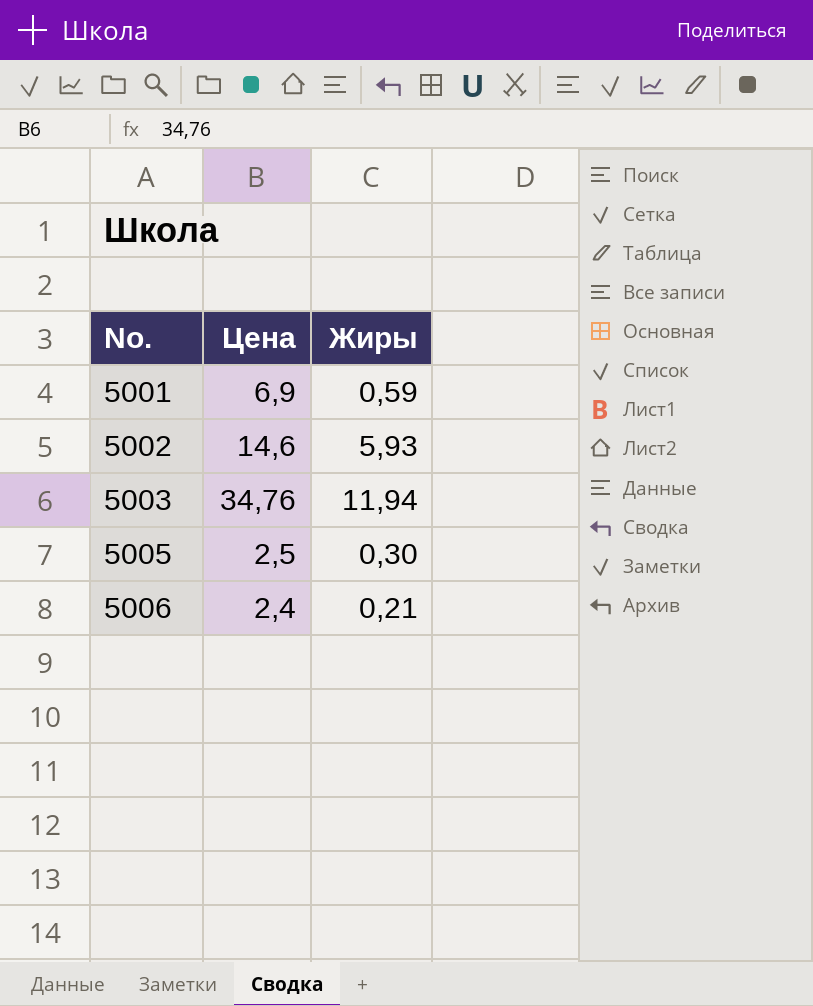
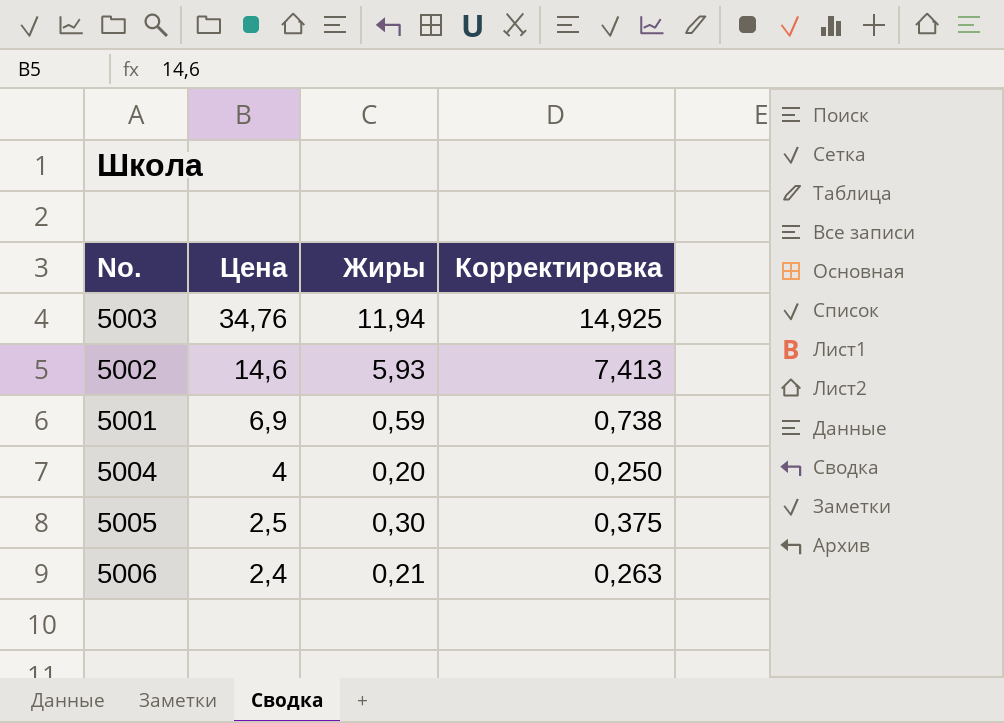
row order: No. ascending -> Цена descending
column Корректировка | formula: none -> [Жиры] * 1,25
row 5004: none -> 4 | 0,20 | 0,250

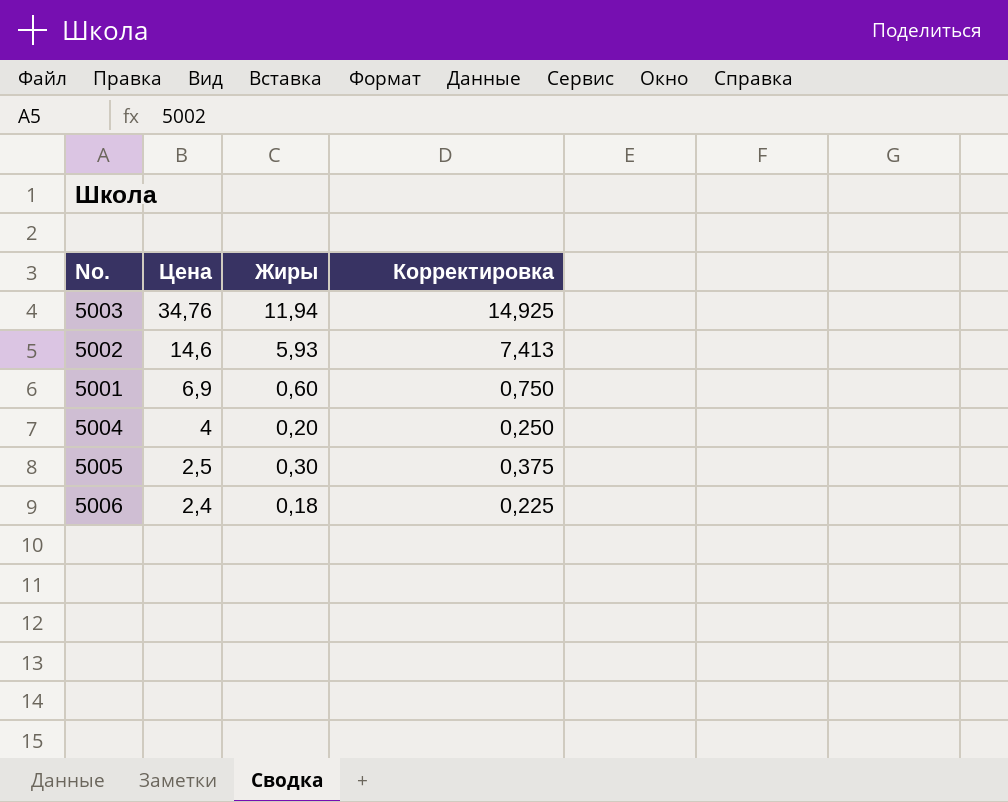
5001 | Жиры: 0,59 -> 0,60
5001 | Корректировка: 0,738 -> 0,750
5006 | Жиры: 0,21 -> 0,18
5006 | Корректировка: 0,263 -> 0,225

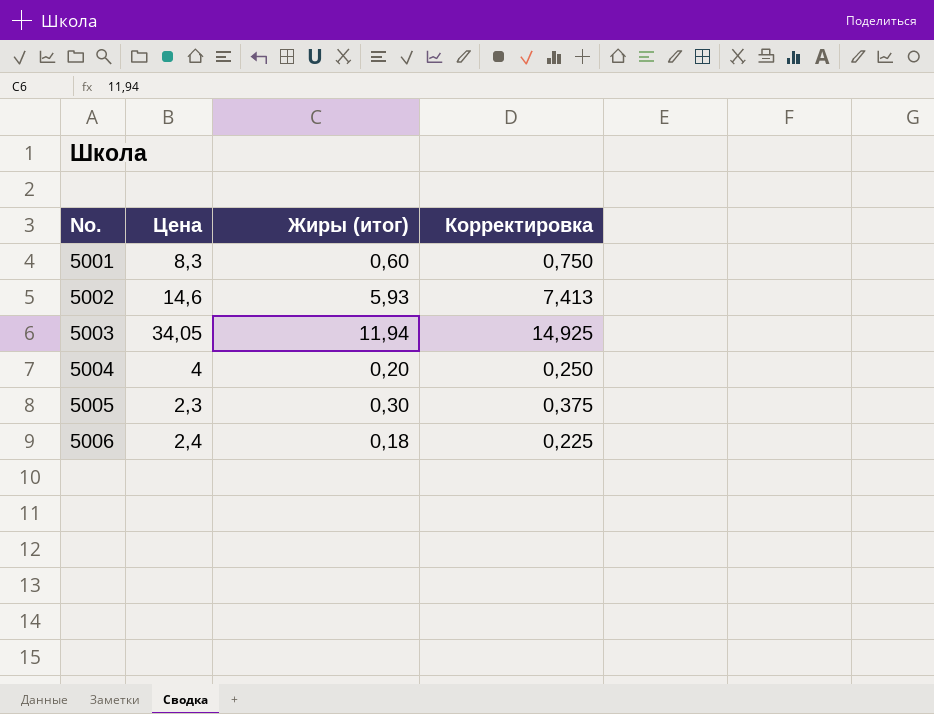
row order: Цена descending -> No. ascending
column name: Жиры -> Жиры (итог)
5001 | Цена: 6,9 -> 8,3
5003 | Цена: 34,76 -> 34,05
5005 | Цена: 2,5 -> 2,3

